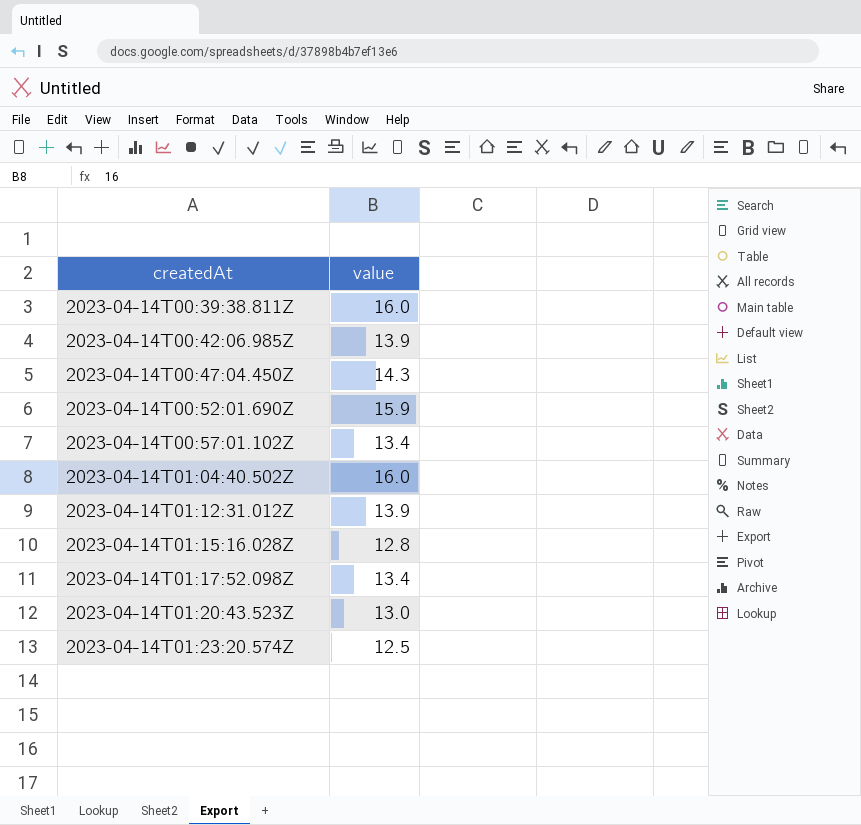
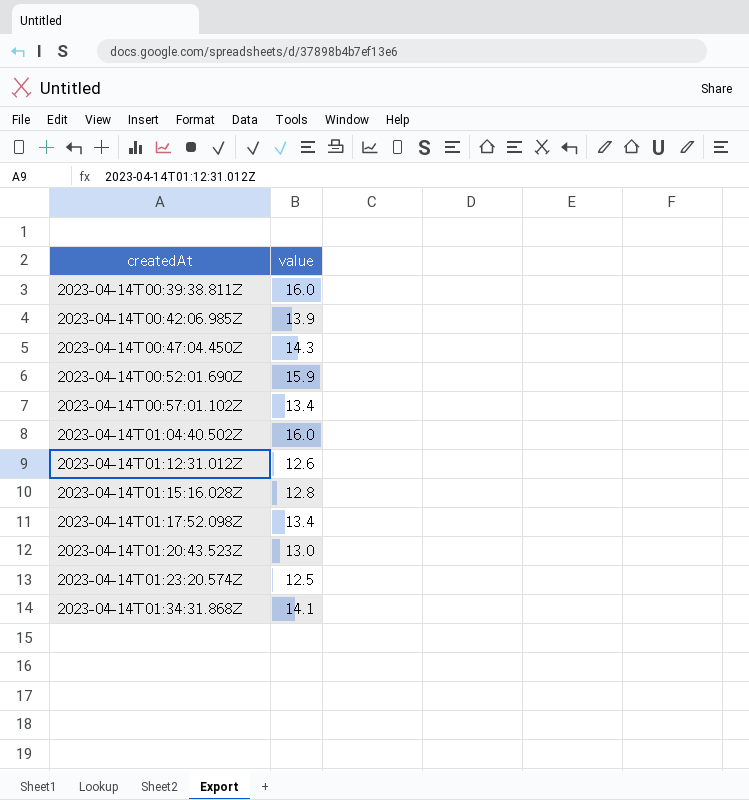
2023-04-14T01:12:31.012Z | value: 13.9 -> 12.6
row 2023-04-14T01:34:31.868Z: none -> 14.1

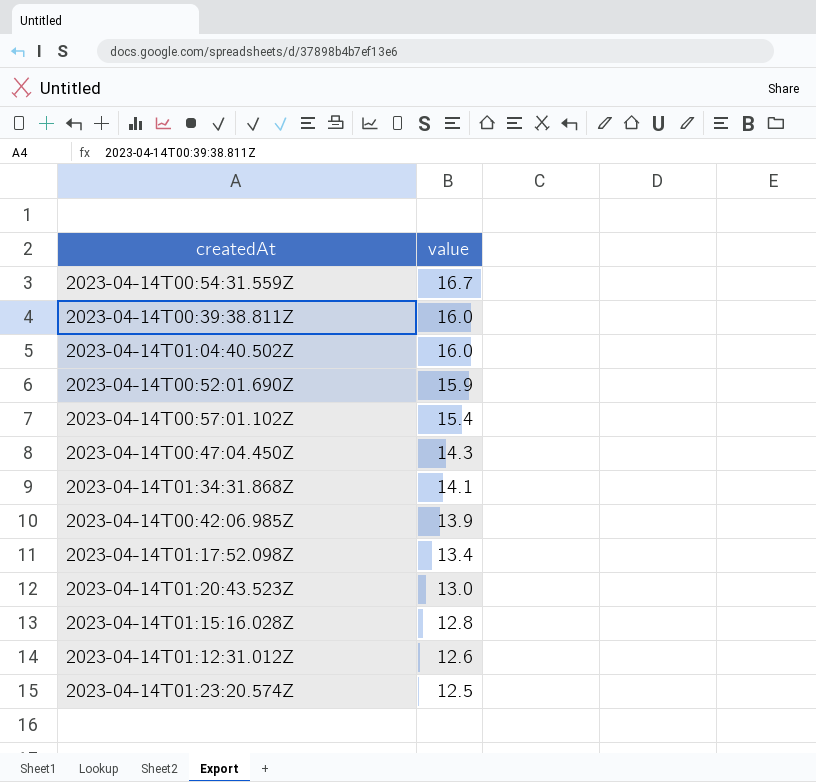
row order: createdAt ascending -> value descending
row 2023-04-14T00:54:31.559Z: none -> 16.7
2023-04-14T00:57:01.102Z | value: 13.4 -> 15.4

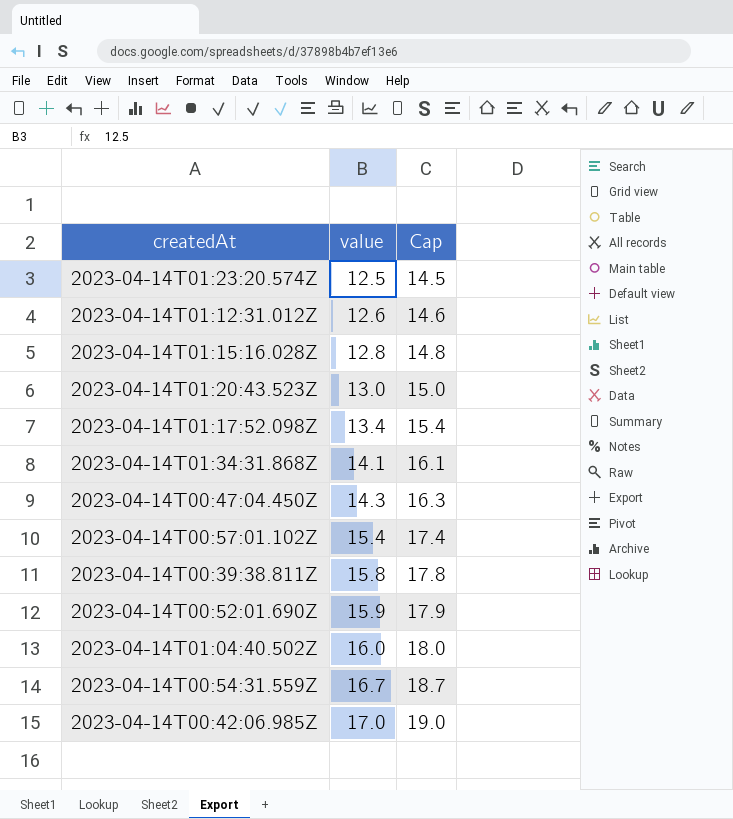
row order: value descending -> value ascending
column Cap | formula: none -> [value] + 2
2023-04-14T00:39:38.811Z | value: 16.0 -> 15.8
2023-04-14T00:42:06.985Z | value: 13.9 -> 17.0

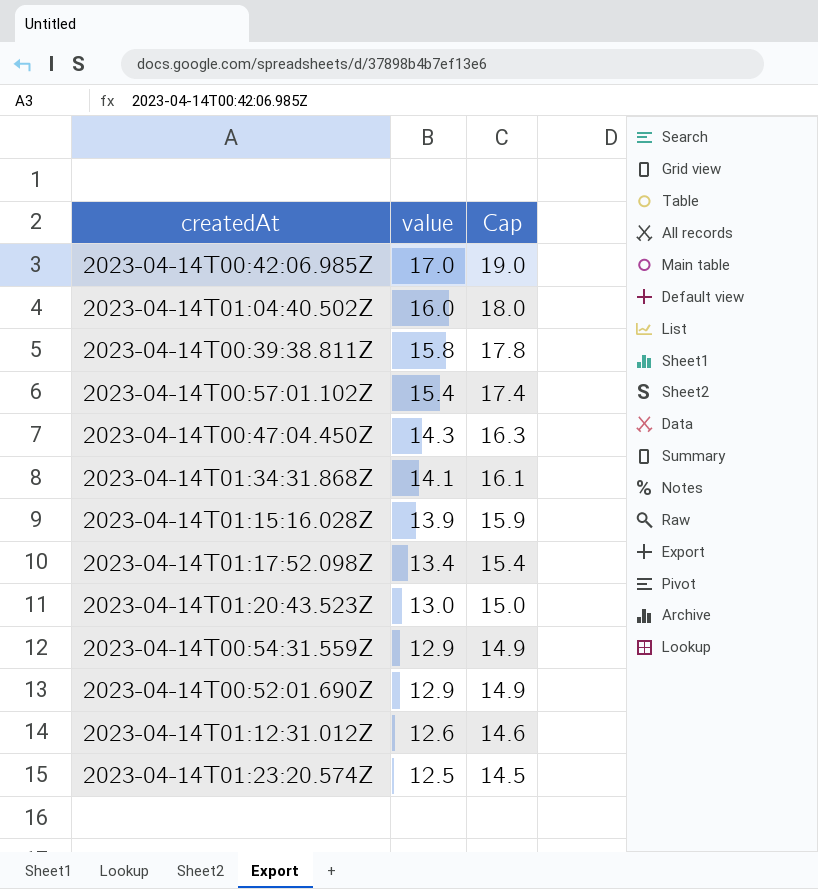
row order: value ascending -> value descending
2023-04-14T01:15:16.028Z | value: 12.8 -> 13.9
2023-04-14T01:15:16.028Z | Cap: 14.8 -> 15.9
2023-04-14T00:54:31.559Z | value: 16.7 -> 12.9
2023-04-14T00:54:31.559Z | Cap: 18.7 -> 14.9
2023-04-14T00:52:01.690Z | value: 15.9 -> 12.9
2023-04-14T00:52:01.690Z | Cap: 17.9 -> 14.9

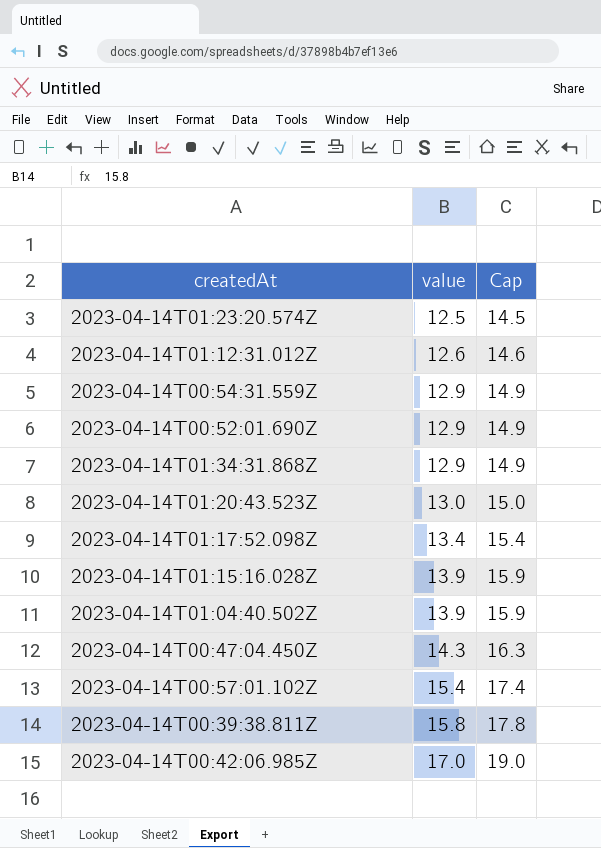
row order: value descending -> value ascending
2023-04-14T01:34:31.868Z | value: 14.1 -> 12.9
2023-04-14T01:34:31.868Z | Cap: 16.1 -> 14.9
2023-04-14T01:04:40.502Z | value: 16.0 -> 13.9
2023-04-14T01:04:40.502Z | Cap: 18.0 -> 15.9

